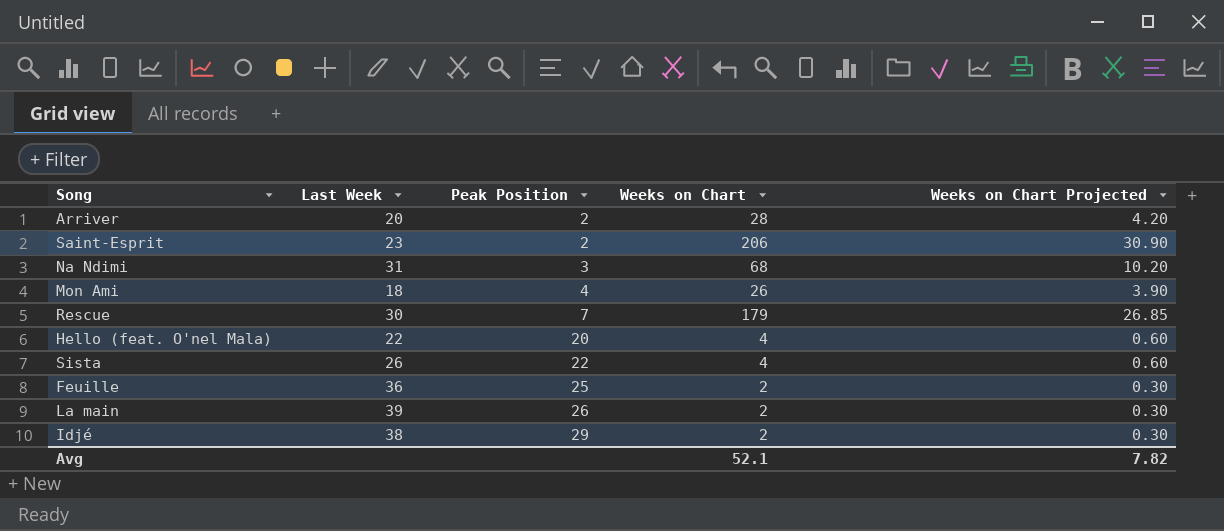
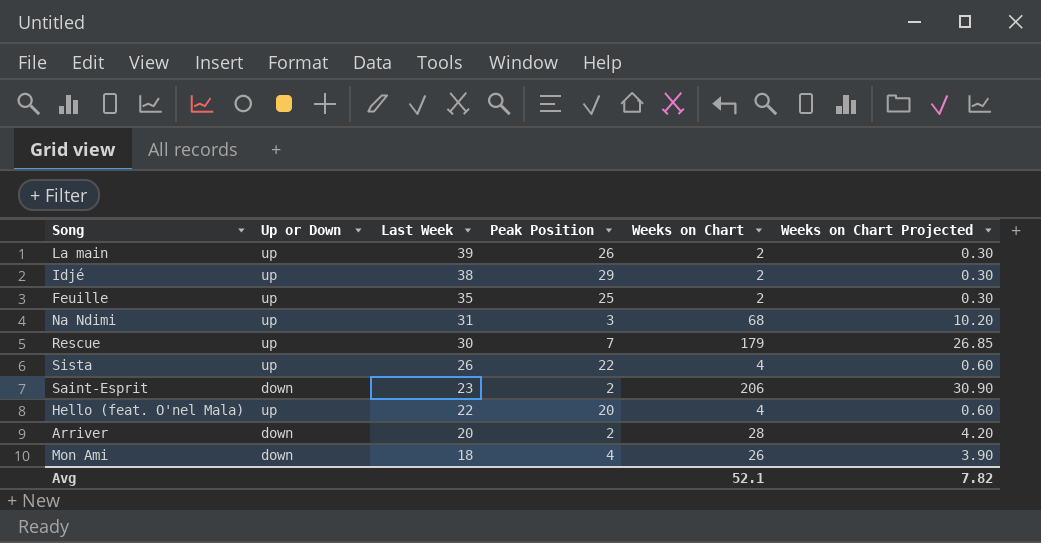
row order: Peak Position ascending -> Last Week descending
column Up or Down | position: none -> 2
Feuille | Last Week: 36 -> 35

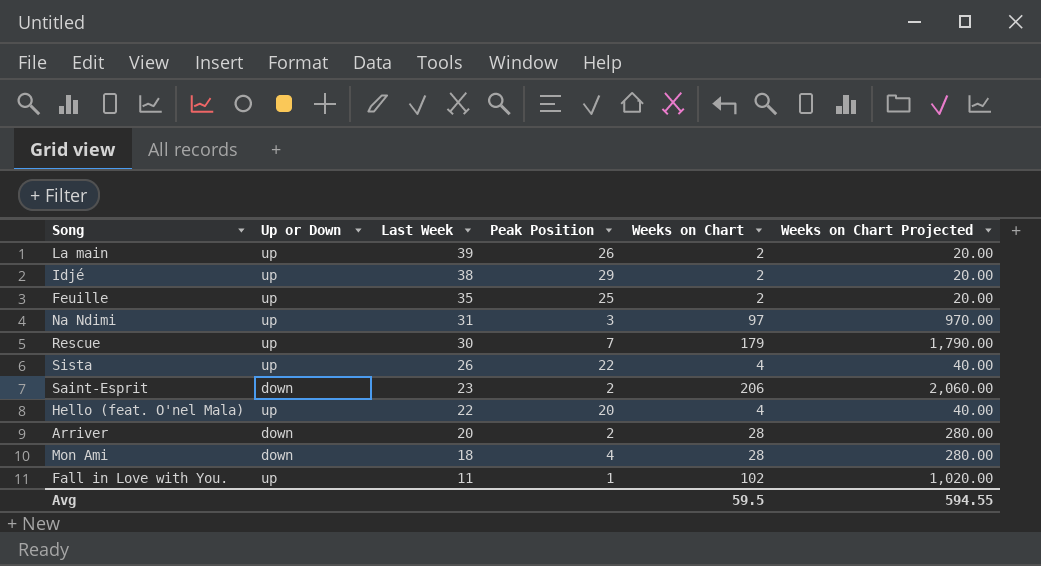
column Weeks on Chart Projected | formula: [Weeks on Chart] * 0.15 -> [Weeks on Chart] * 10
Na Ndimi | Weeks on Chart: 68 -> 97
Mon Ami | Weeks on Chart: 26 -> 28
row Fall in Love with You.: none -> up | 11 | 1 | 102 | 1,020.00
Avg | Weeks on Chart: 52.1 -> 59.5
Avg | Weeks on Chart Projected: 7.82 -> 594.55

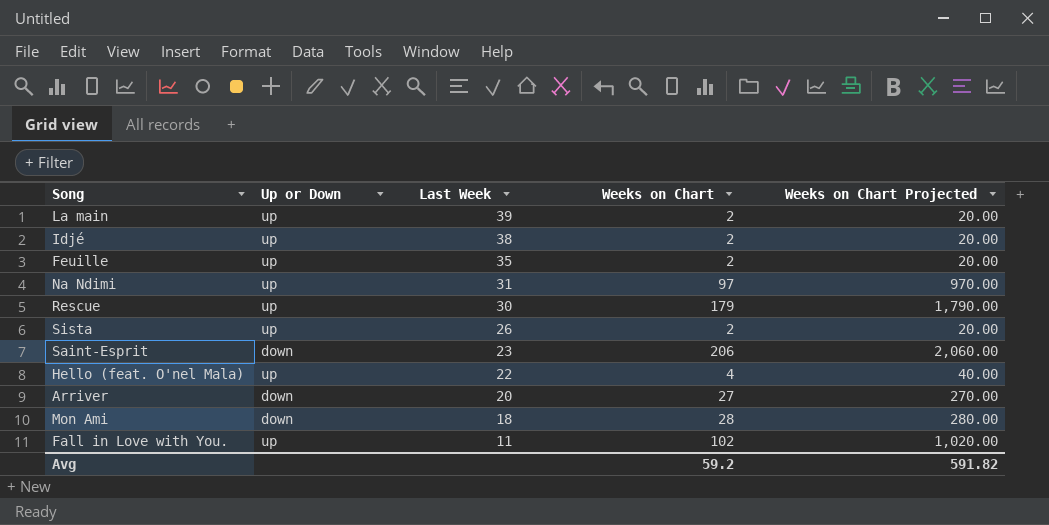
column Peak Position | position: 4 -> none
Sista | Weeks on Chart: 4 -> 2
Sista | Weeks on Chart Projected: 40.00 -> 20.00
Arriver | Weeks on Chart: 28 -> 27
Arriver | Weeks on Chart Projected: 280.00 -> 270.00
Avg | Weeks on Chart: 59.5 -> 59.2
Avg | Weeks on Chart Projected: 594.55 -> 591.82

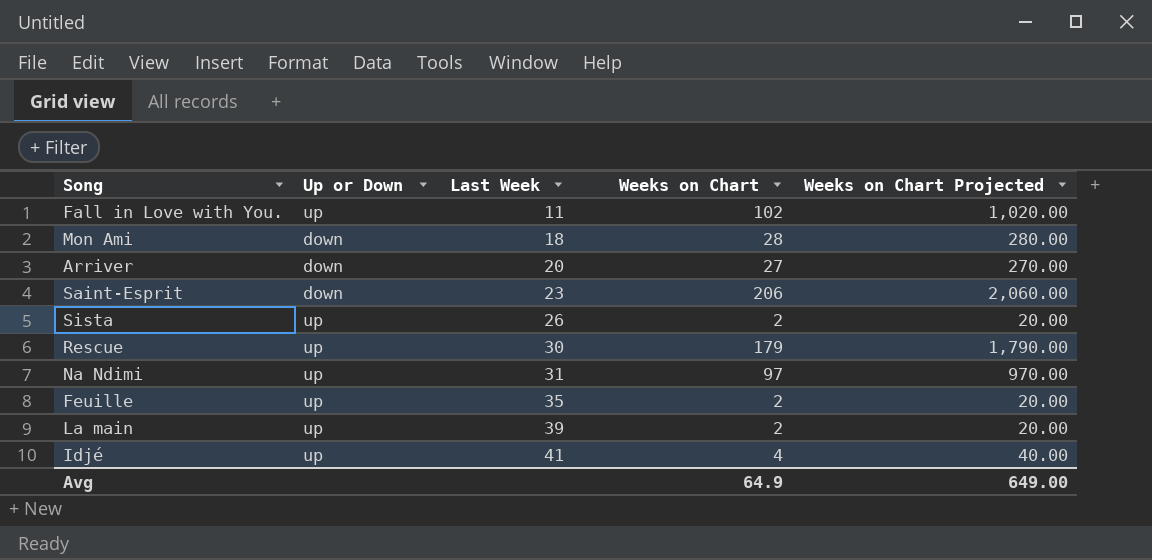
row order: Last Week descending -> Last Week ascending
row Hello (feat. O'nel Mala): up | 22 | 4 | 40.00 -> none
Idjé | Last Week: 38 -> 41
Idjé | Weeks on Chart: 2 -> 4
Idjé | Weeks on Chart Projected: 20.00 -> 40.00
Avg | Weeks on Chart: 59.2 -> 64.9
Avg | Weeks on Chart Projected: 591.82 -> 649.00

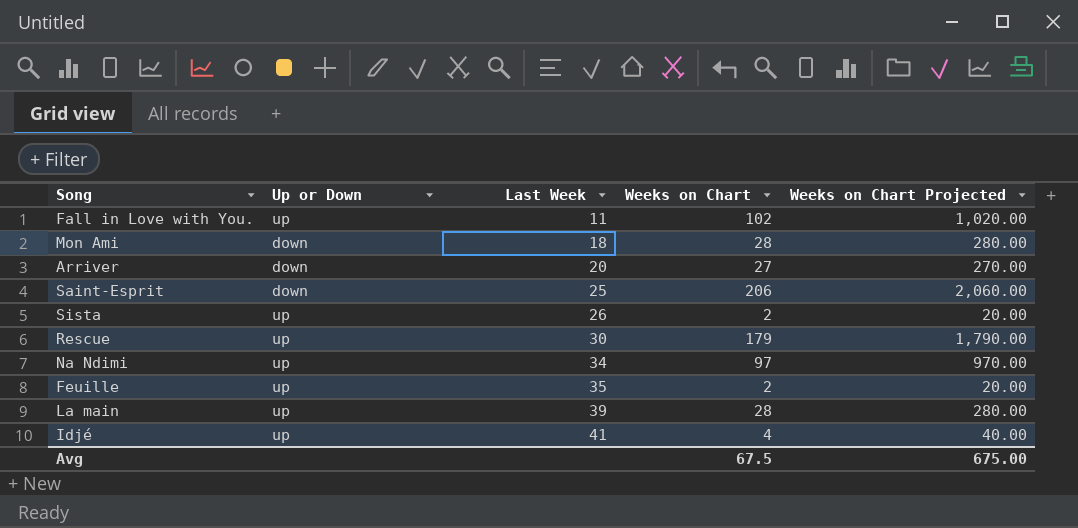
Saint-Esprit | Last Week: 23 -> 25
Na Ndimi | Last Week: 31 -> 34
La main | Weeks on Chart: 2 -> 28
La main | Weeks on Chart Projected: 20.00 -> 280.00
Avg | Weeks on Chart: 64.9 -> 67.5
Avg | Weeks on Chart Projected: 649.00 -> 675.00

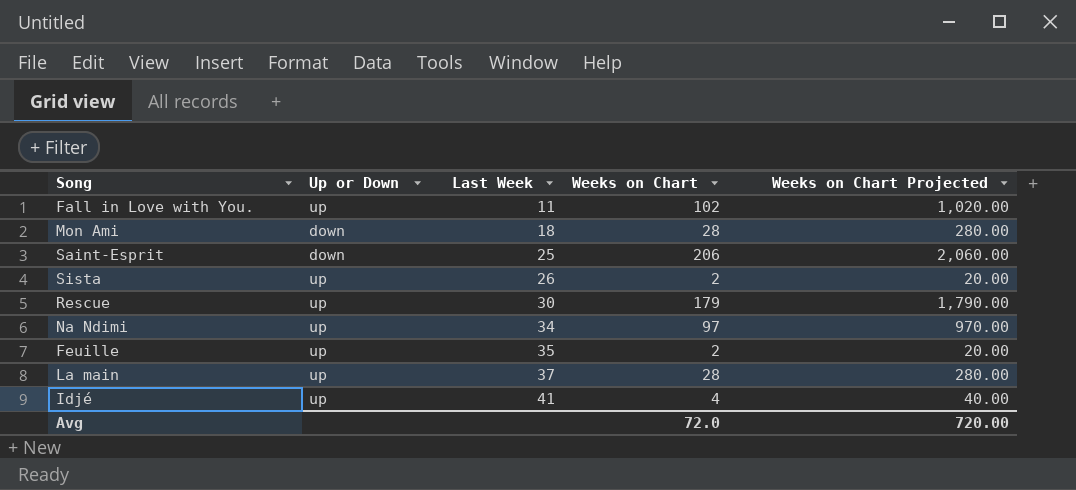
row Arriver: down | 20 | 27 | 270.00 -> none
La main | Last Week: 39 -> 37
Avg | Weeks on Chart: 67.5 -> 72.0
Avg | Weeks on Chart Projected: 675.00 -> 720.00

